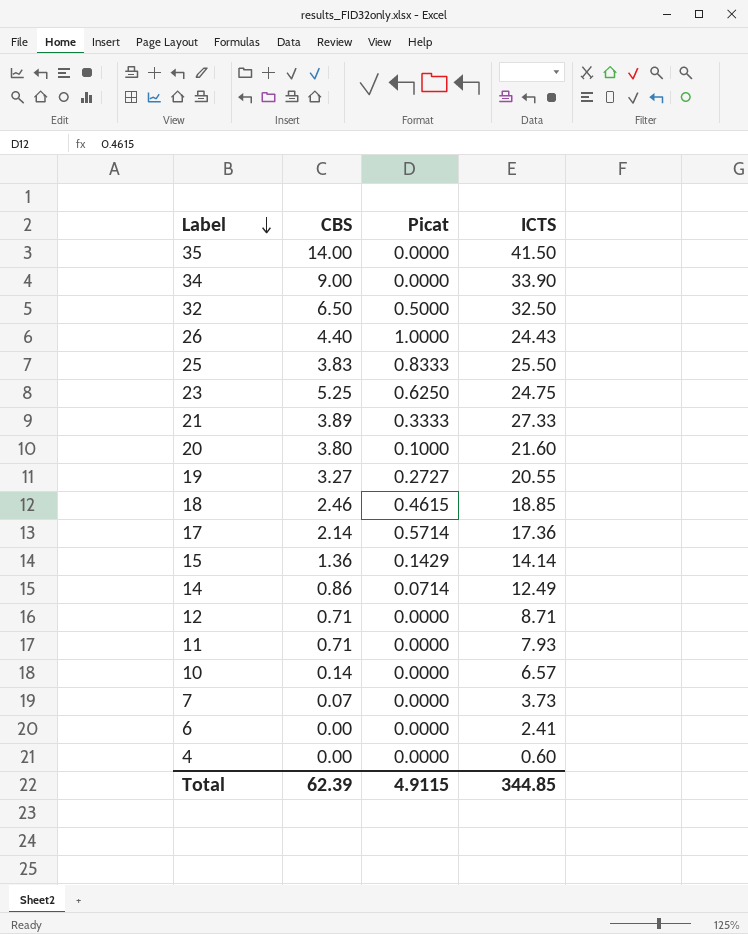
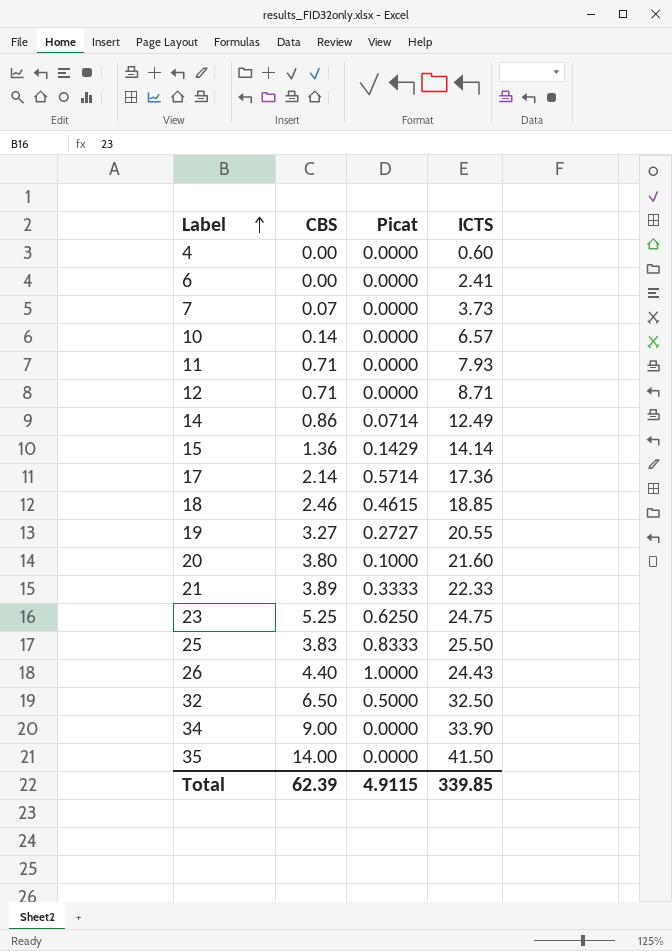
row order: Label descending -> Label ascending
21 | ICTS: 27.33 -> 22.33
Total | ICTS: 344.85 -> 339.85

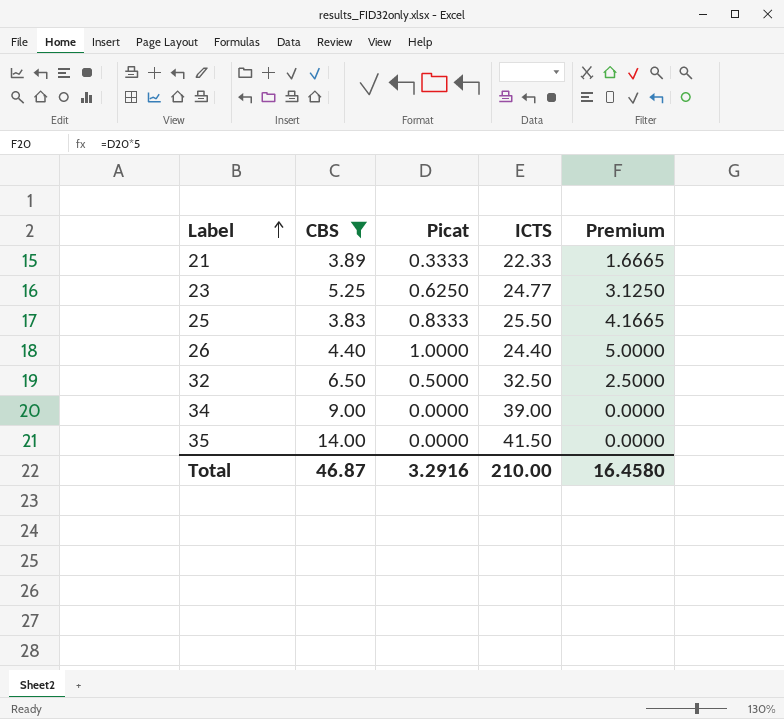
filter: none -> CBS >= 3.83
column Premium | formula: none -> [Picat] * 5
23 | ICTS: 24.75 -> 24.77
26 | ICTS: 24.43 -> 24.40
34 | ICTS: 33.90 -> 39.00
Total | CBS: 62.39 -> 46.87
Total | Picat: 4.9115 -> 3.2916
Total | ICTS: 339.85 -> 210.00

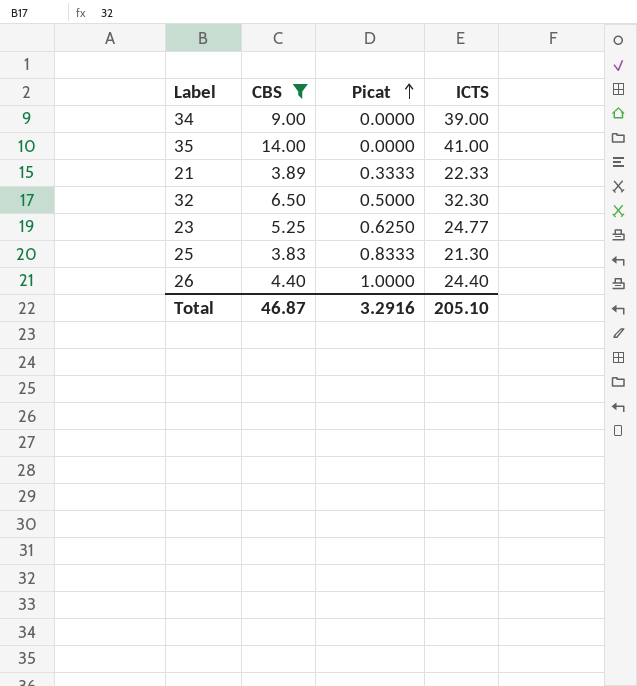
row order: Label ascending -> Picat ascending
column Premium | formula: [Picat] * 5 -> none
35 | ICTS: 41.50 -> 41.00
32 | ICTS: 32.50 -> 32.30
25 | ICTS: 25.50 -> 21.30
Total | ICTS: 210.00 -> 205.10

